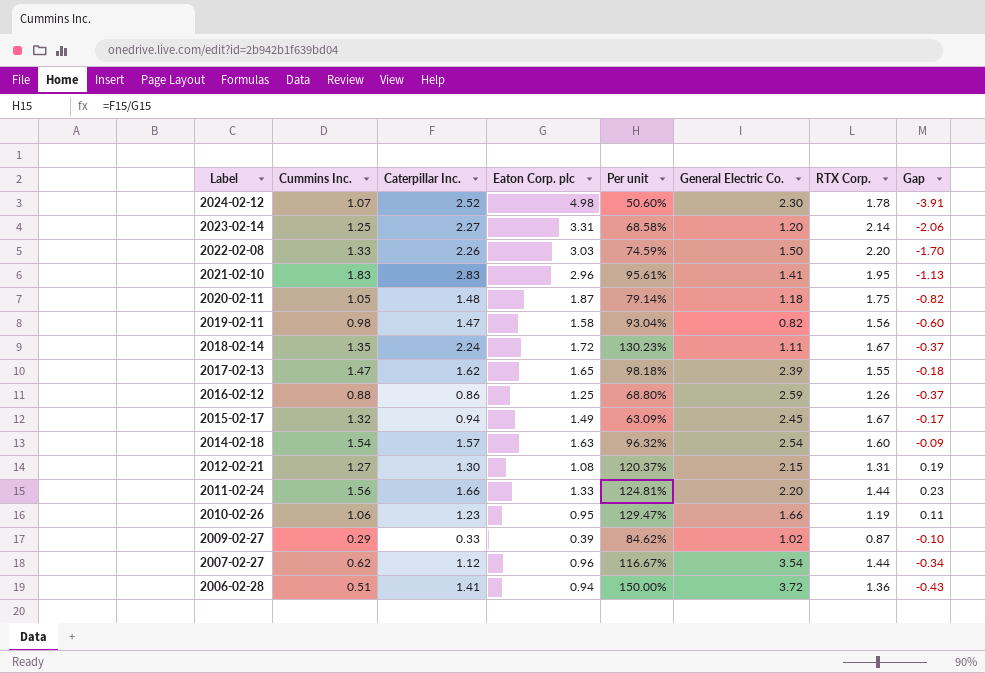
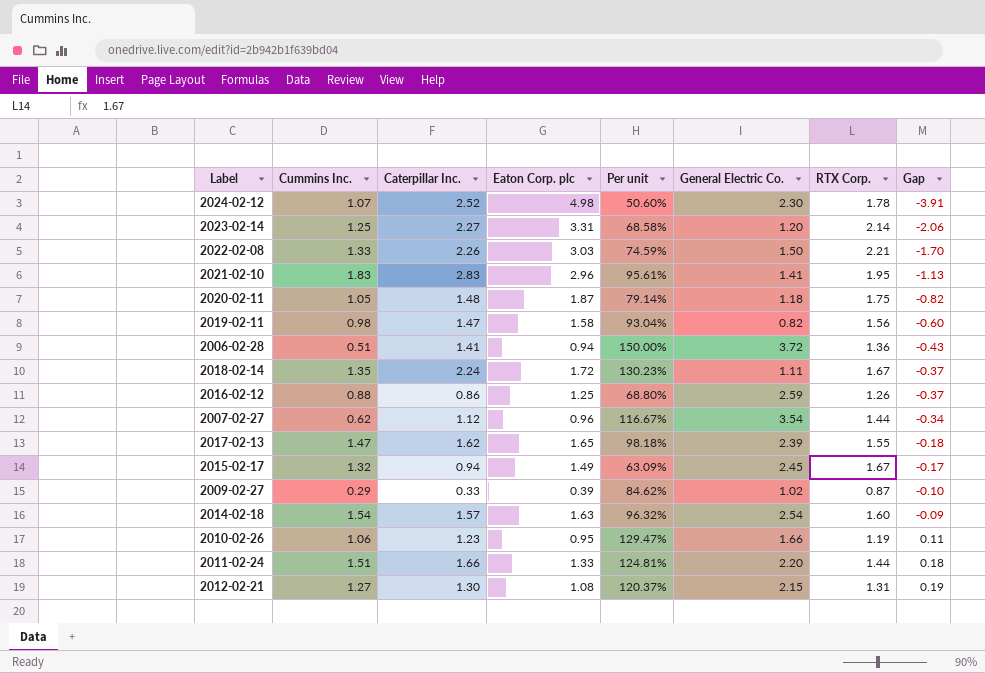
row order: Label descending -> Gap ascending
2022-02-08 | RTX Corp.: 2.20 -> 2.21
2011-02-24 | Cummins Inc.: 1.56 -> 1.51
2011-02-24 | Gap: 0.23 -> 0.18

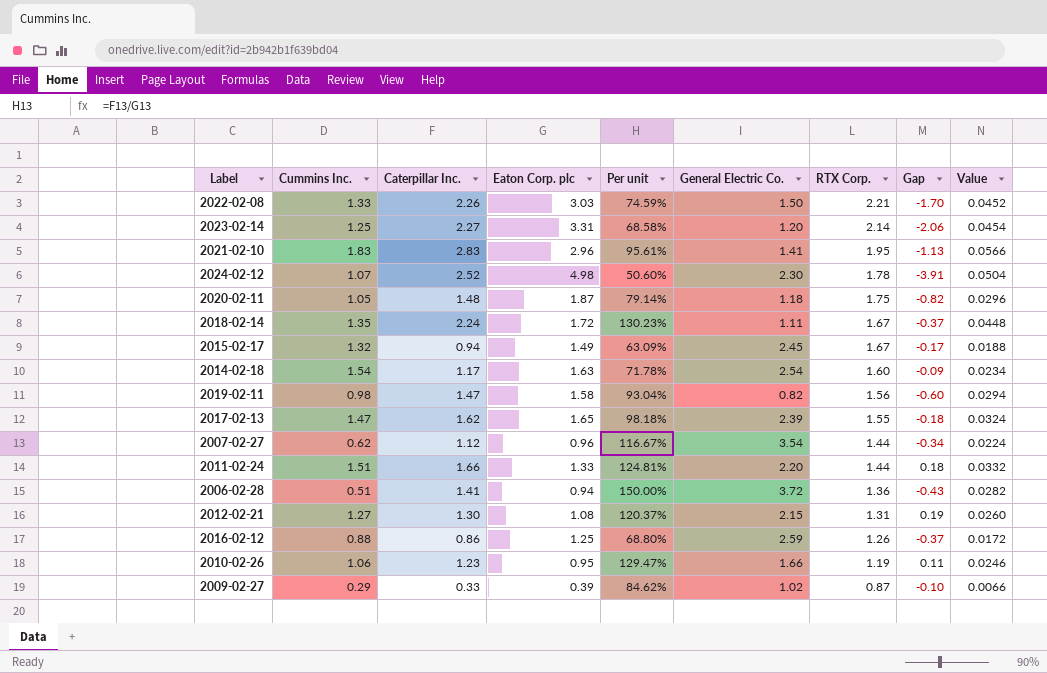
row order: Gap ascending -> RTX Corp. descending
column Value | formula: none -> [Caterpillar Inc.] * 0.02
2014-02-18 | Caterpillar Inc.: 1.57 -> 1.17
2014-02-18 | Per unit: 96.32% -> 71.78%

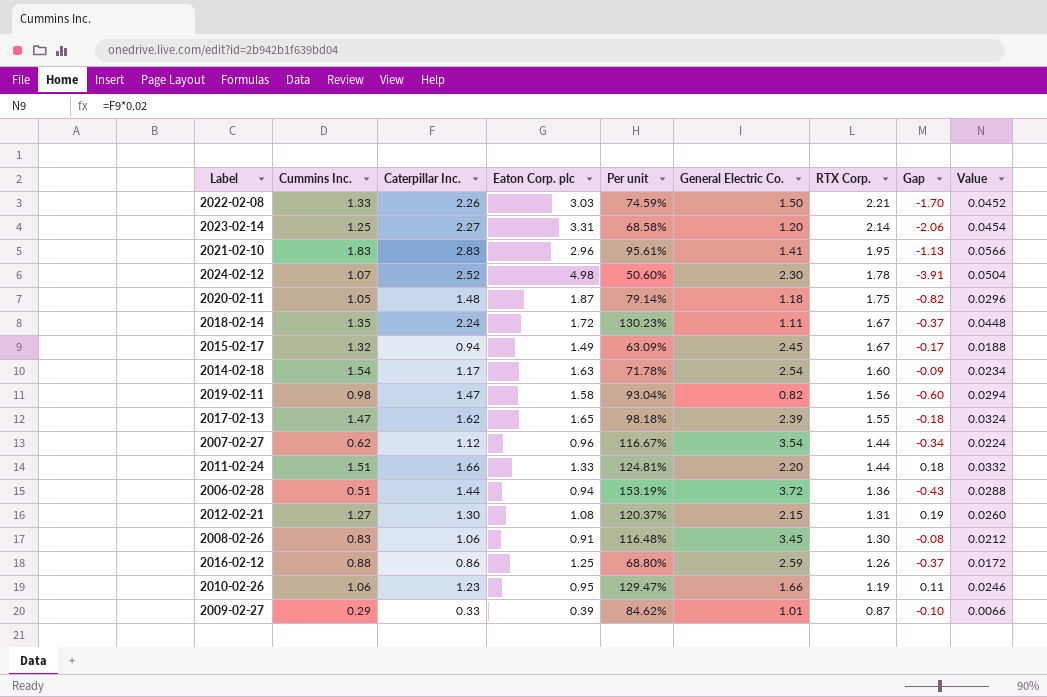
2006-02-28 | Caterpillar Inc.: 1.41 -> 1.44
2006-02-28 | Per unit: 150.00% -> 153.19%
2006-02-28 | Value: 0.0282 -> 0.0288
row 2008-02-26: none -> 0.83 | 1.06 | 0.91 | 116.48% | 3.45 | 1.30 | -0.08 | 0.0212
2009-02-27 | General Electric Co.: 1.02 -> 1.01

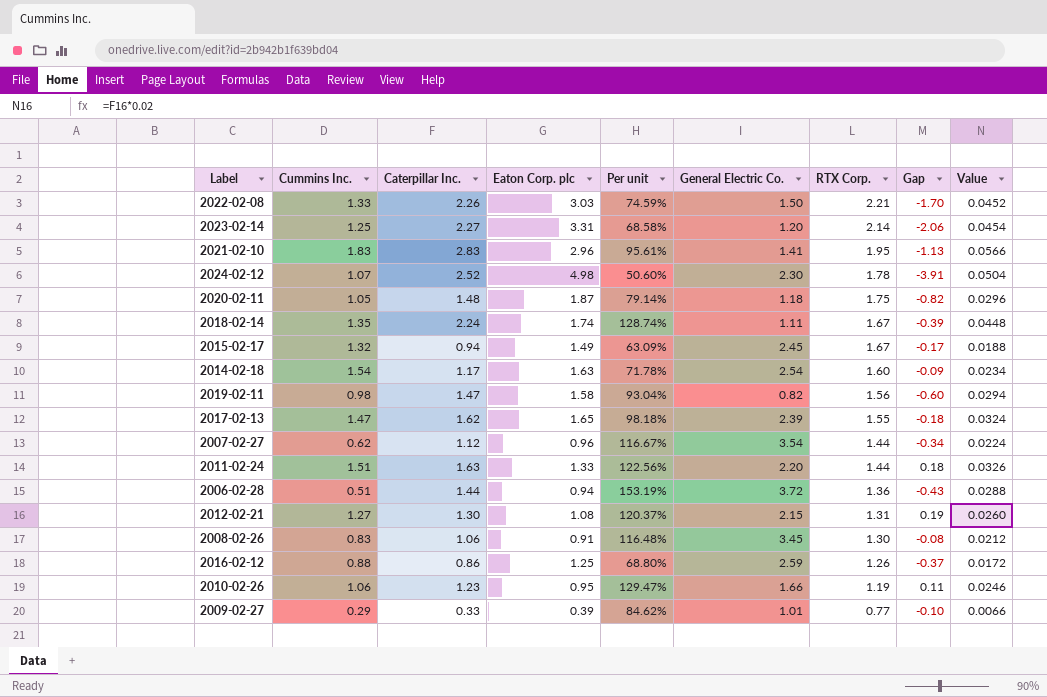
2018-02-14 | Eaton Corp. plc: 1.72 -> 1.74
2018-02-14 | Per unit: 130.23% -> 128.74%
2018-02-14 | Gap: -0.37 -> -0.39
2011-02-24 | Caterpillar Inc.: 1.66 -> 1.63
2011-02-24 | Per unit: 124.81% -> 122.56%
2011-02-24 | Value: 0.0332 -> 0.0326
2009-02-27 | RTX Corp.: 0.87 -> 0.77

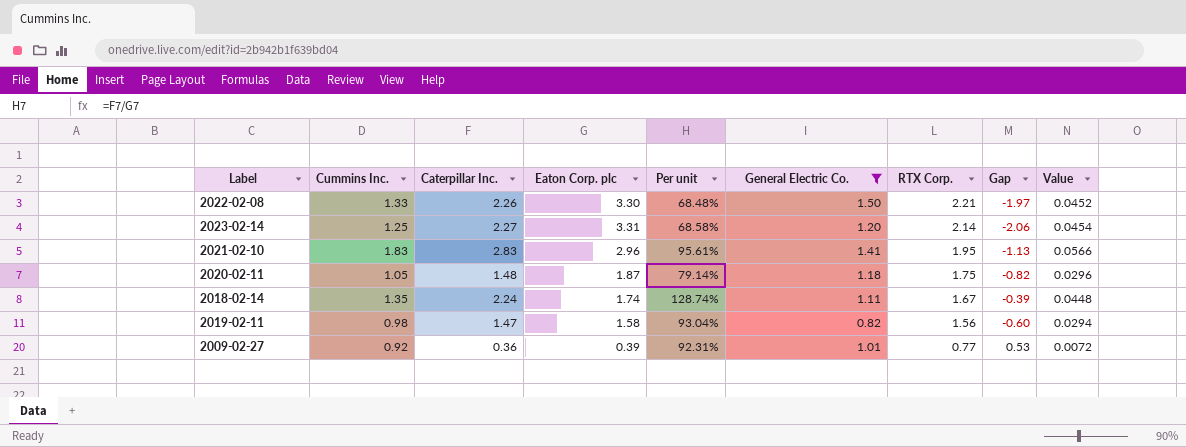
filter: none -> General Electric Co. <= 1.50
2022-02-08 | Eaton Corp. plc: 3.03 -> 3.30
2022-02-08 | Per unit: 74.59% -> 68.48%
2022-02-08 | Gap: -1.70 -> -1.97
2009-02-27 | Cummins Inc.: 0.29 -> 0.92
2009-02-27 | Caterpillar Inc.: 0.33 -> 0.36
2009-02-27 | Per unit: 84.62% -> 92.31%
2009-02-27 | Gap: -0.10 -> 0.53
2009-02-27 | Value: 0.0066 -> 0.0072

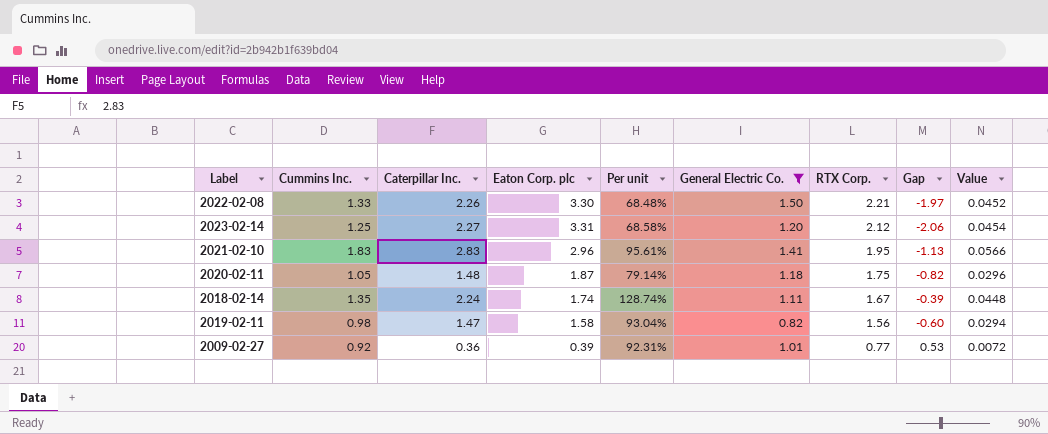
2023-02-14 | RTX Corp.: 2.14 -> 2.12

